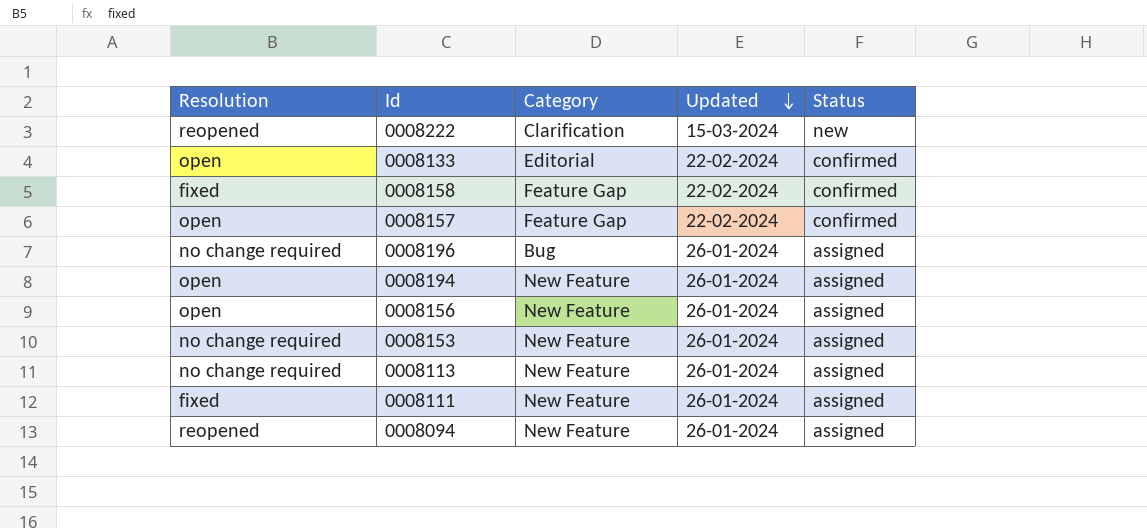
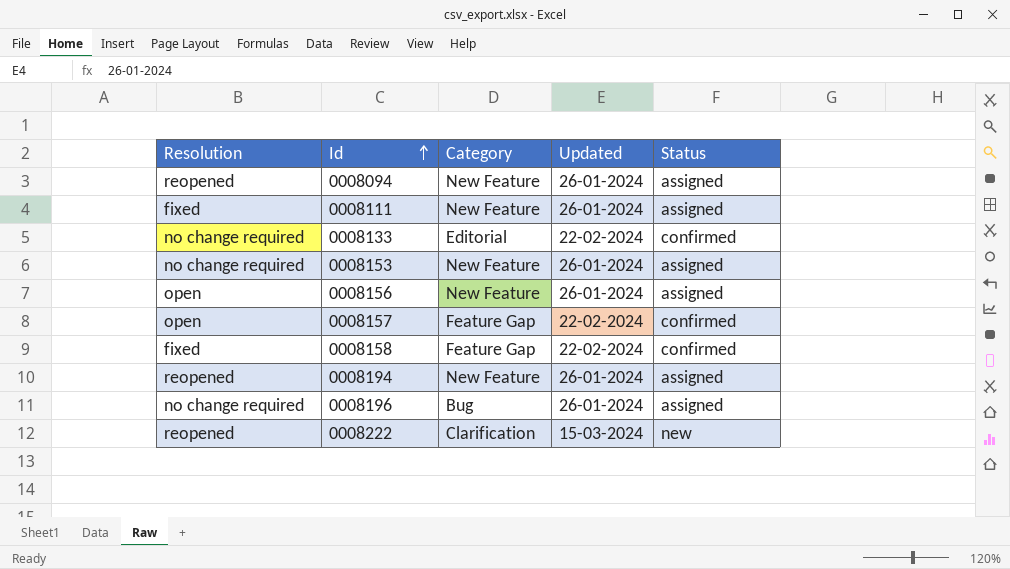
row order: Updated descending -> Id ascending
row 0008113: no change required | New Feature | 26-01-2024 | assigned -> none
0008133 | Resolution: open -> no change required
0008194 | Resolution: open -> reopened

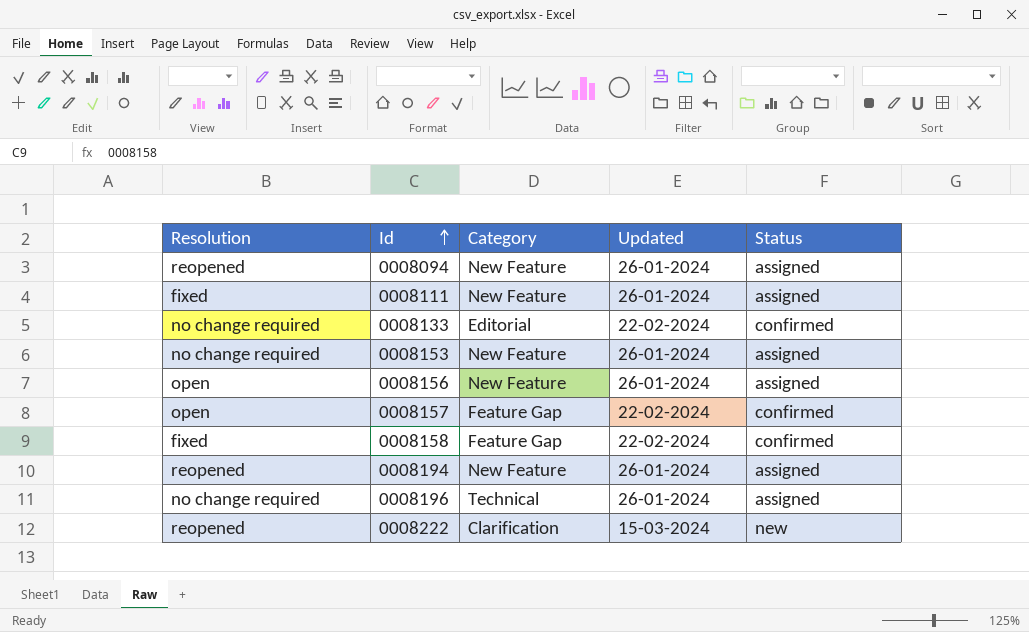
0008196 | Category: Bug -> Technical

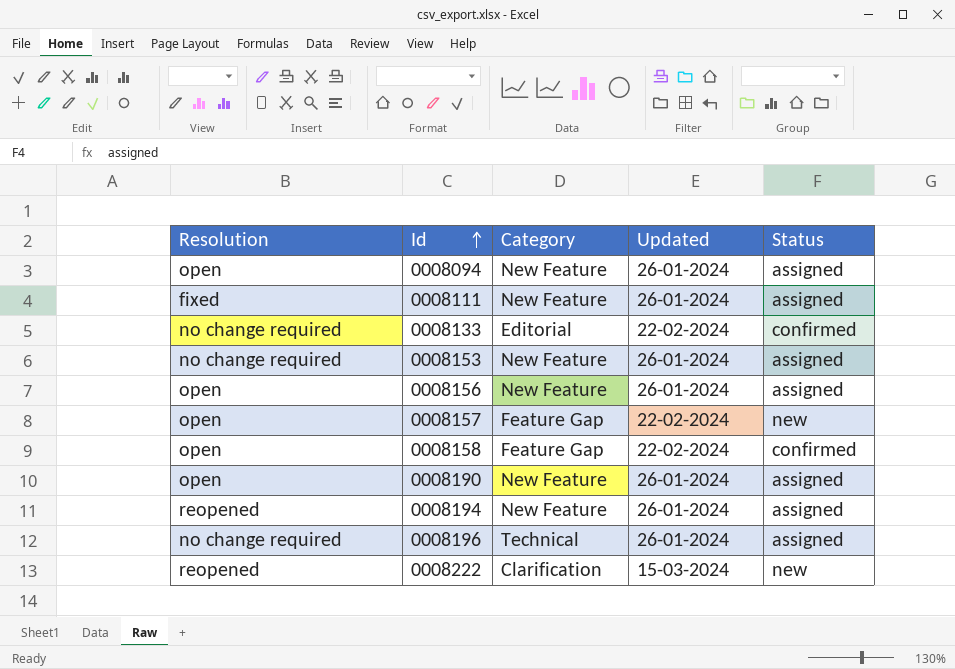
0008094 | Resolution: reopened -> open
0008157 | Status: confirmed -> new
0008158 | Resolution: fixed -> open
row 0008190: none -> open | New Feature | 26-01-2024 | assigned

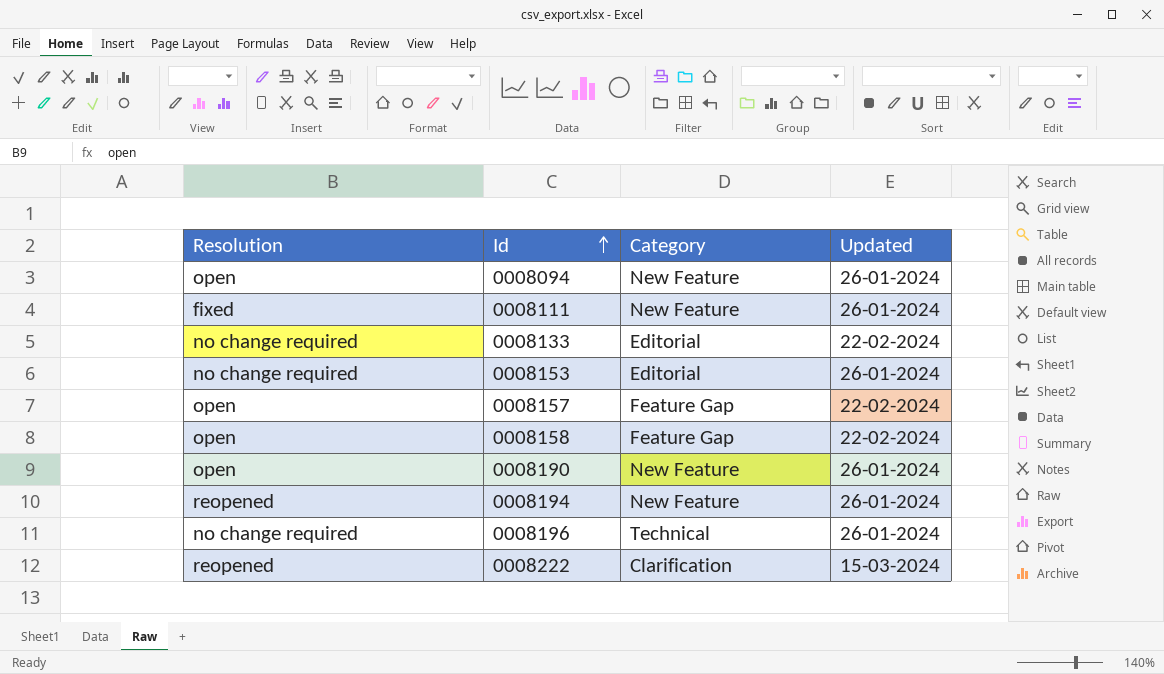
column Status | position: 5 -> none
row 0008156: open | New Feature | 26-01-2024 | assigned -> none
0008153 | Category: New Feature -> Editorial

